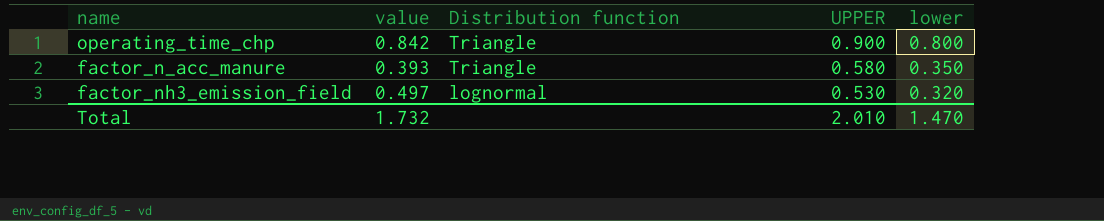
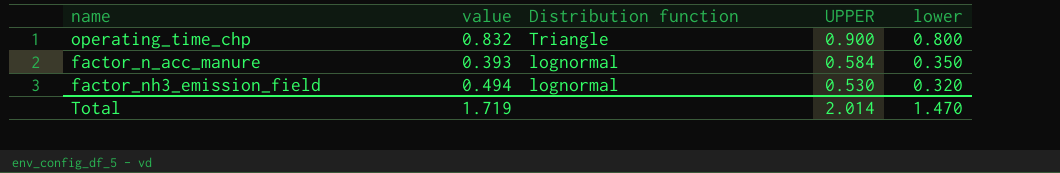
operating_time_chp | value: 0.842 -> 0.832
factor_n_acc_manure | Distribution function: Triangle -> lognormal
factor_n_acc_manure | UPPER: 0.580 -> 0.584
factor_nh3_emission_field | value: 0.497 -> 0.494
Total | value: 1.732 -> 1.719
Total | UPPER: 2.010 -> 2.014

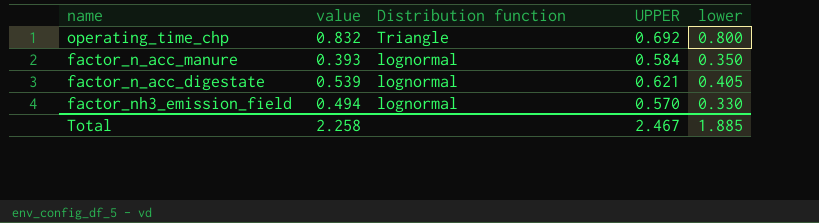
operating_time_chp | UPPER: 0.900 -> 0.692
row factor_n_acc_digestate: none -> 0.539 | lognormal | 0.621 | 0.405
factor_nh3_emission_field | UPPER: 0.530 -> 0.570
factor_nh3_emission_field | lower: 0.320 -> 0.330
Total | value: 1.719 -> 2.258
Total | UPPER: 2.014 -> 2.467
Total | lower: 1.470 -> 1.885

